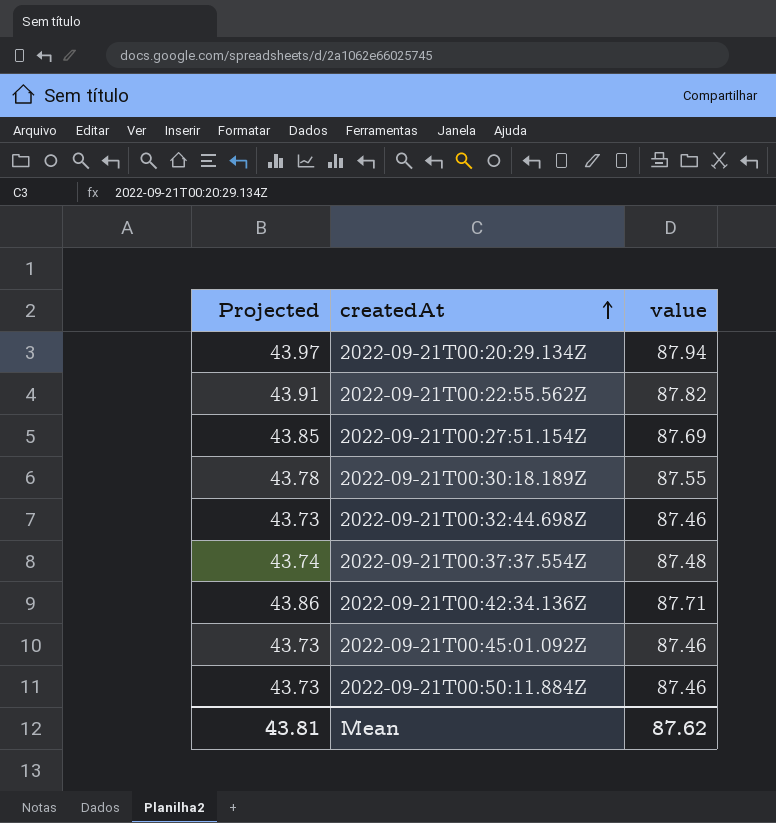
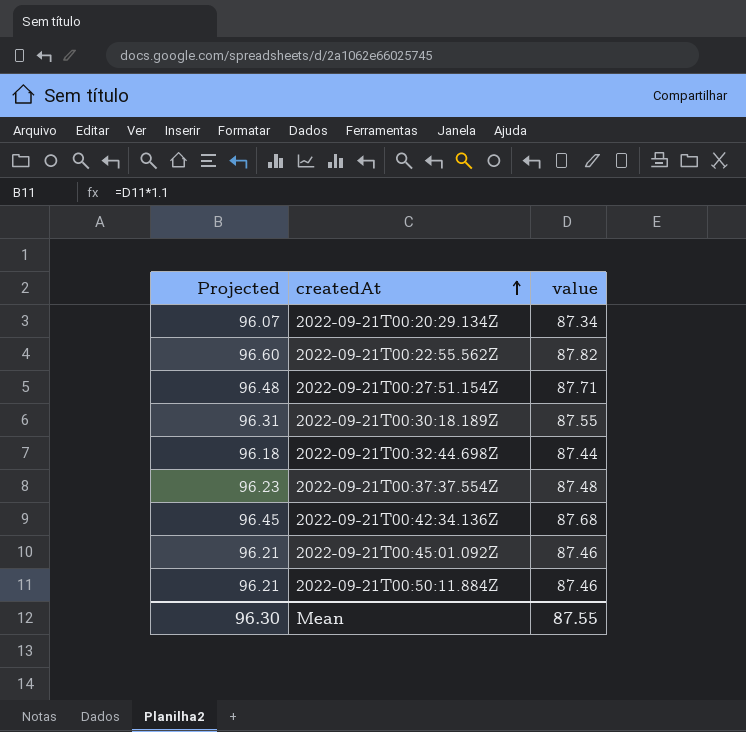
column Projected | formula: [value] * 0.5 -> [value] * 1.1
2022-09-21T00:20:29.134Z | value: 87.94 -> 87.34
2022-09-21T00:27:51.154Z | value: 87.69 -> 87.71
2022-09-21T00:32:44.698Z | value: 87.46 -> 87.44
2022-09-21T00:42:34.136Z | value: 87.71 -> 87.68
Mean | Projected: 43.81 -> 96.30
Mean | value: 87.62 -> 87.55

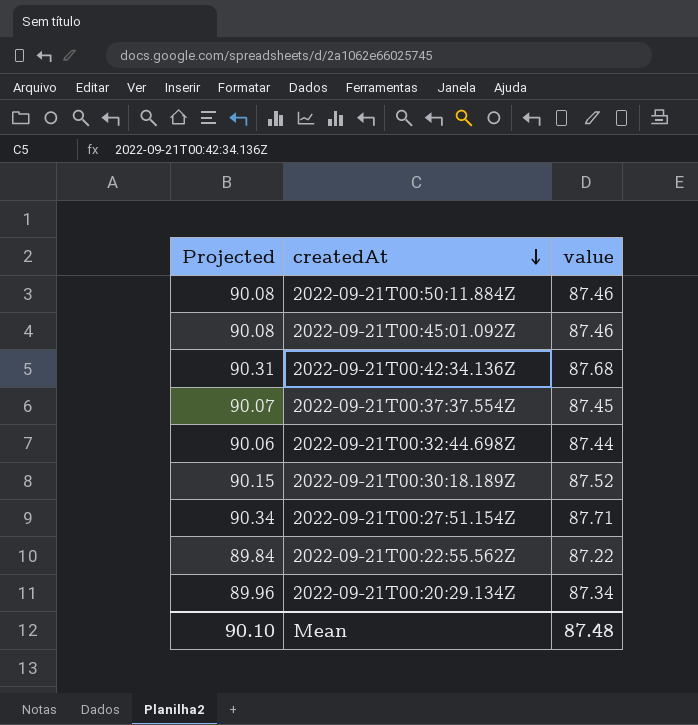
row order: createdAt ascending -> createdAt descending
column Projected | formula: [value] * 1.1 -> [value] * 1.03
2022-09-21T00:37:37.554Z | value: 87.48 -> 87.45
2022-09-21T00:30:18.189Z | value: 87.55 -> 87.52
2022-09-21T00:22:55.562Z | value: 87.82 -> 87.22
Mean | Projected: 96.30 -> 90.10
Mean | value: 87.55 -> 87.48

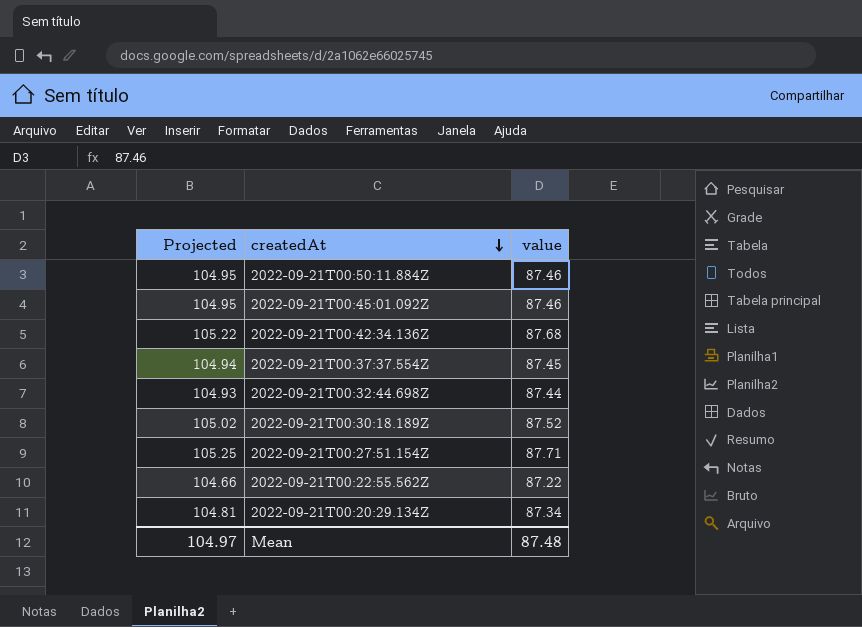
column Projected | formula: [value] * 1.03 -> [value] * 1.2
Mean | Projected: 90.10 -> 104.97

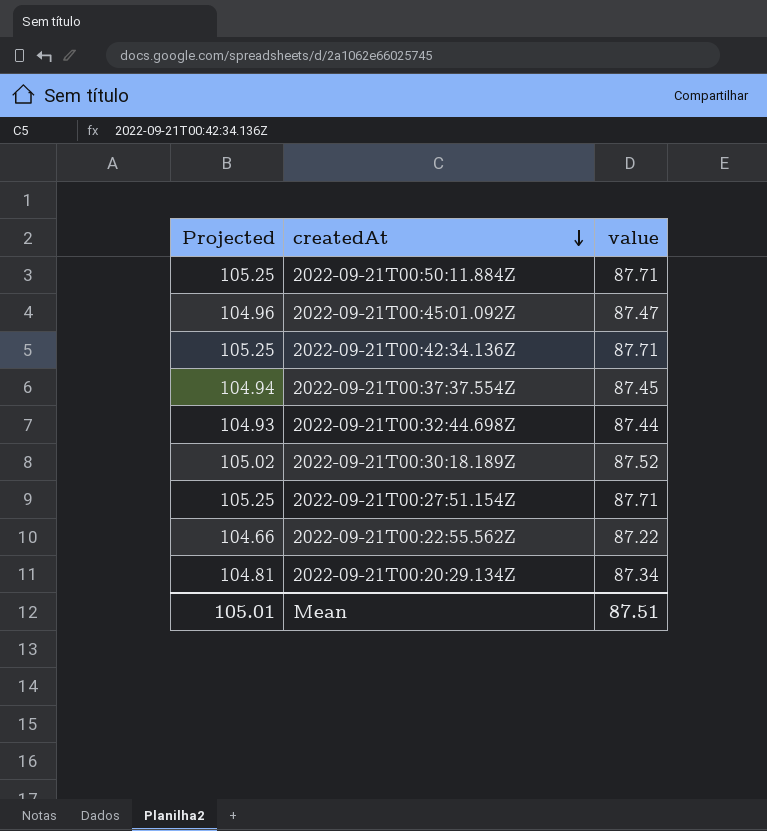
2022-09-21T00:50:11.884Z | Projected: 104.95 -> 105.25
2022-09-21T00:50:11.884Z | value: 87.46 -> 87.71
2022-09-21T00:45:01.092Z | Projected: 104.95 -> 104.96
2022-09-21T00:45:01.092Z | value: 87.46 -> 87.47
2022-09-21T00:42:34.136Z | Projected: 105.22 -> 105.25
2022-09-21T00:42:34.136Z | value: 87.68 -> 87.71
Mean | Projected: 104.97 -> 105.01
Mean | value: 87.48 -> 87.51

